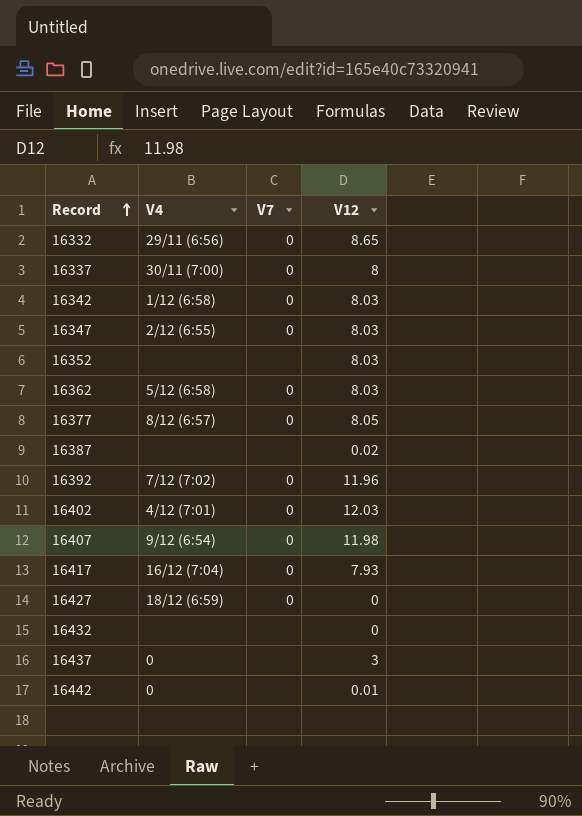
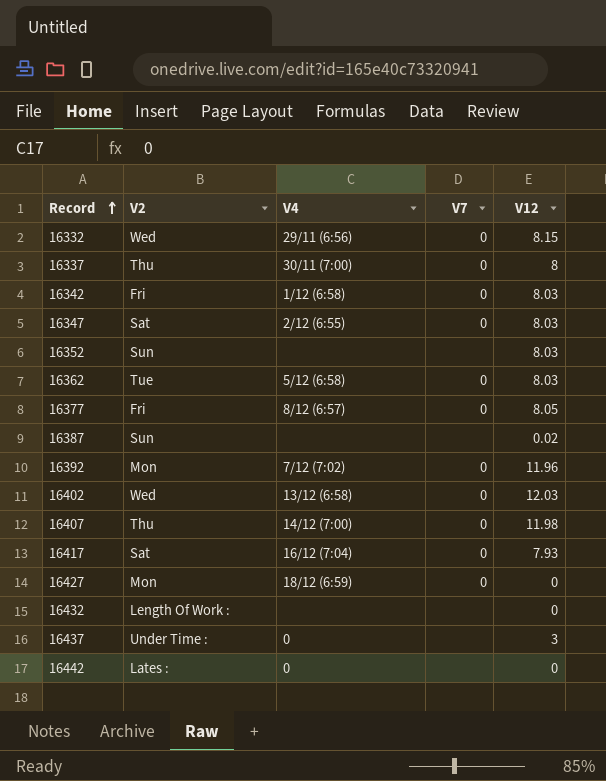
column V2 | position: none -> 2
16332 | V12: 8.65 -> 8.15
16402 | V4: 4/12 (7:01) -> 13/12 (6:58)
16407 | V4: 9/12 (6:54) -> 14/12 (7:00)
16442 | V12: 0.01 -> 0

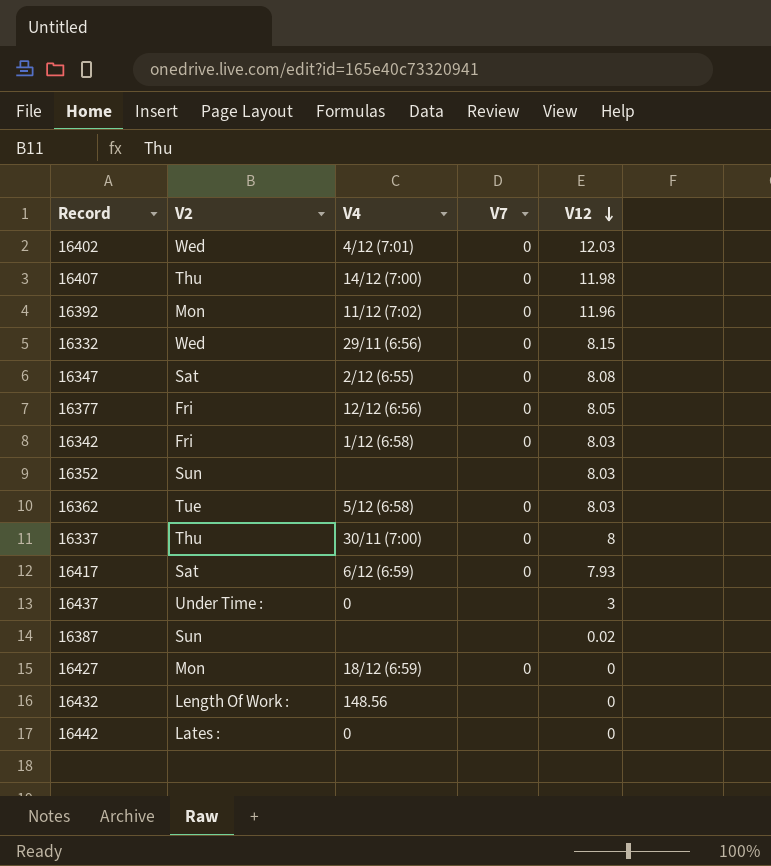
row order: Record ascending -> V12 descending
16402 | V4: 13/12 (6:58) -> 4/12 (7:01)
16392 | V4: 7/12 (7:02) -> 11/12 (7:02)
16347 | V12: 8.03 -> 8.08
16377 | V4: 8/12 (6:57) -> 12/12 (6:56)
16417 | V4: 16/12 (7:04) -> 6/12 (6:59)
16432 | V4: none -> 148.56

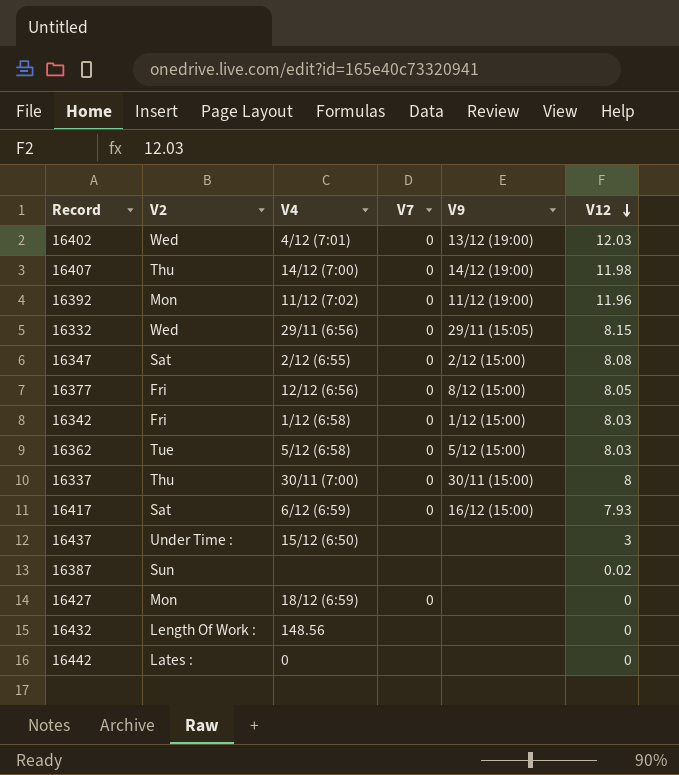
column V9 | position: none -> 5
row 16352: Sun | none | none | 8.03 -> none
16437 | V4: 0 -> 15/12 (6:50)

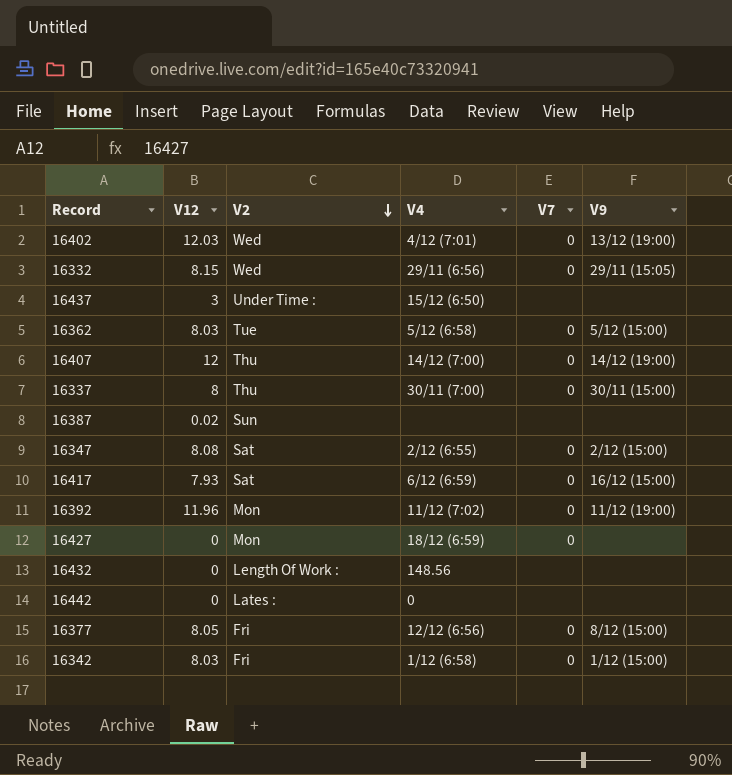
row order: V12 descending -> V2 descending
column V12 | position: 6 -> 2
16407 | V12: 11.98 -> 12

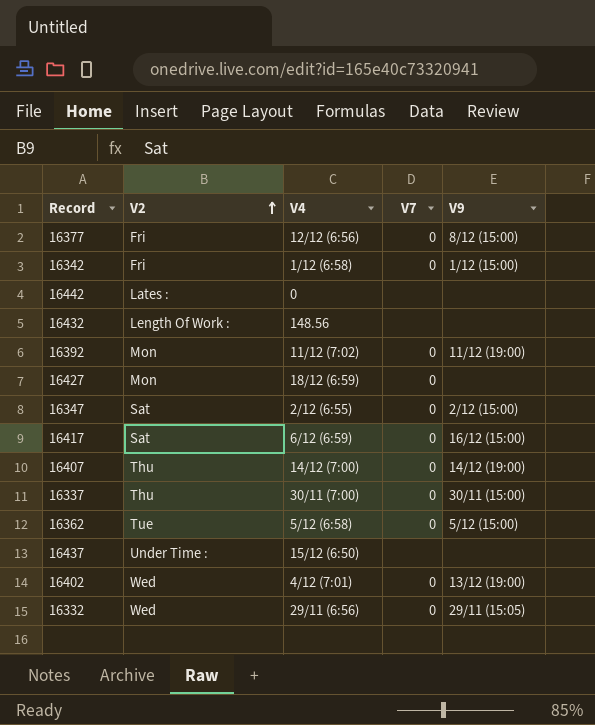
row order: V2 descending -> V2 ascending
column V12 | position: 2 -> none
row 16387: 0.02 | Sun | none | none | none -> none

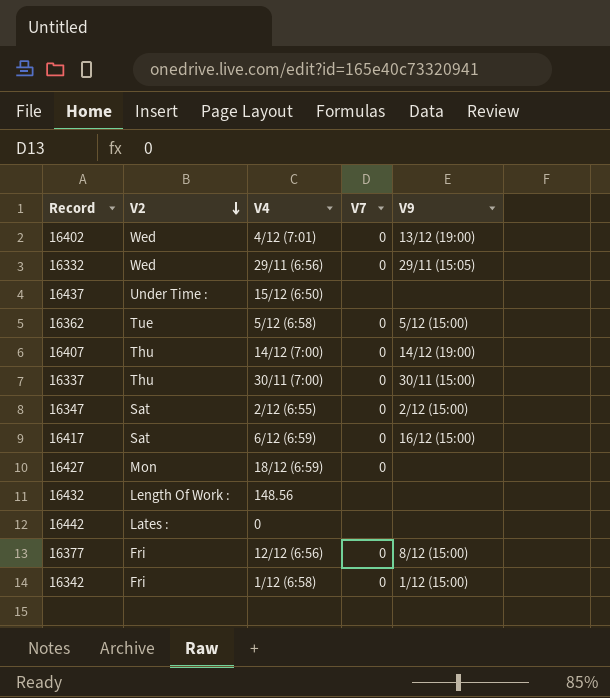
row order: V2 ascending -> V2 descending
row 16392: Mon | 11/12 (7:02) | 0 | 11/12 (19:00) -> none

